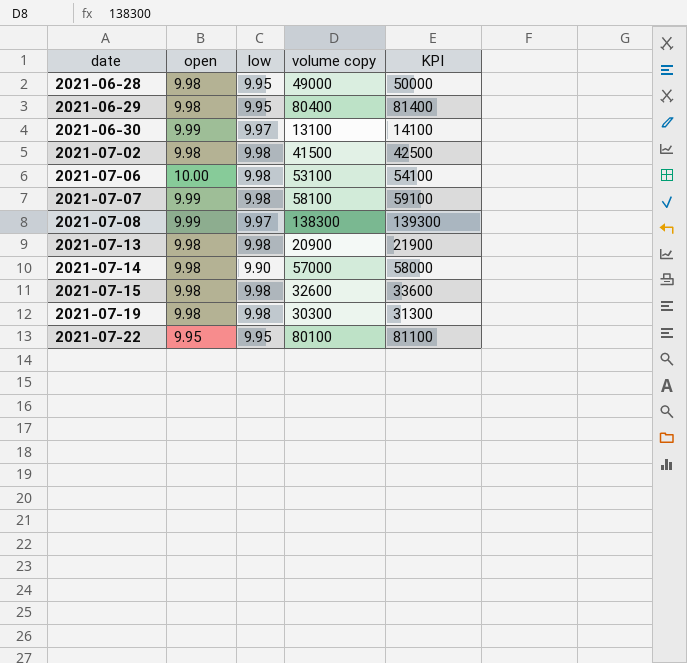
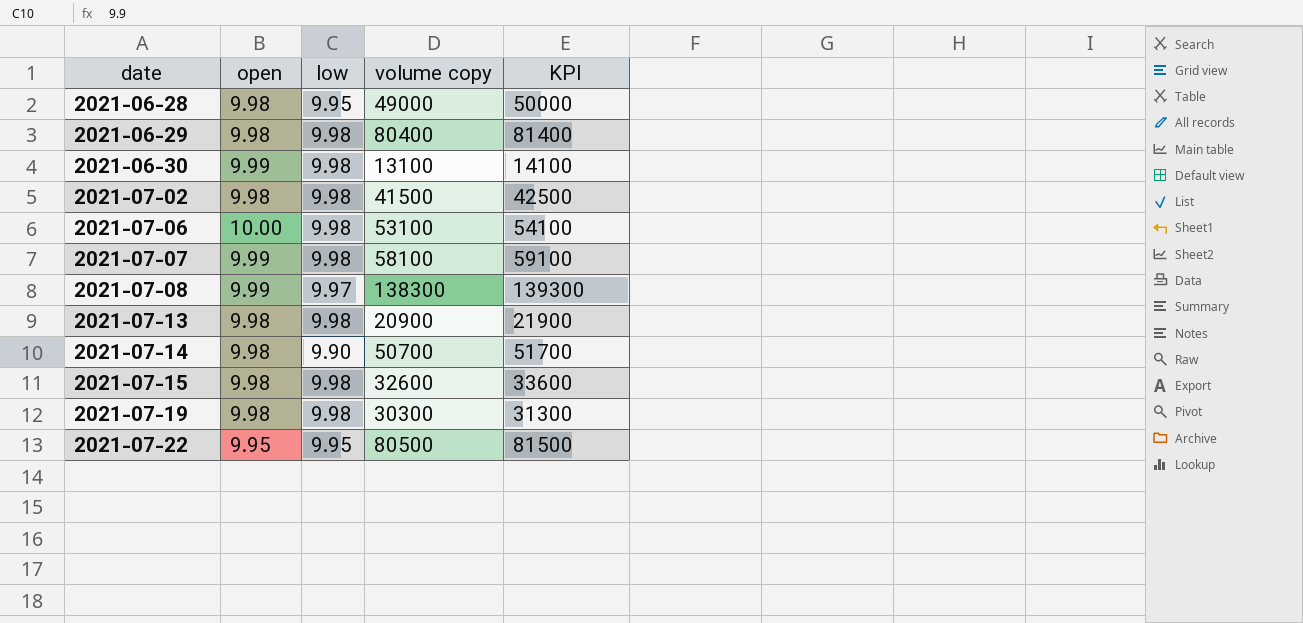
2021-06-29 | low: 9.95 -> 9.98
2021-06-30 | low: 9.97 -> 9.98
2021-07-14 | volume copy: 57000 -> 50700
2021-07-14 | KPI: 58000 -> 51700
2021-07-22 | volume copy: 80100 -> 80500
2021-07-22 | KPI: 81100 -> 81500

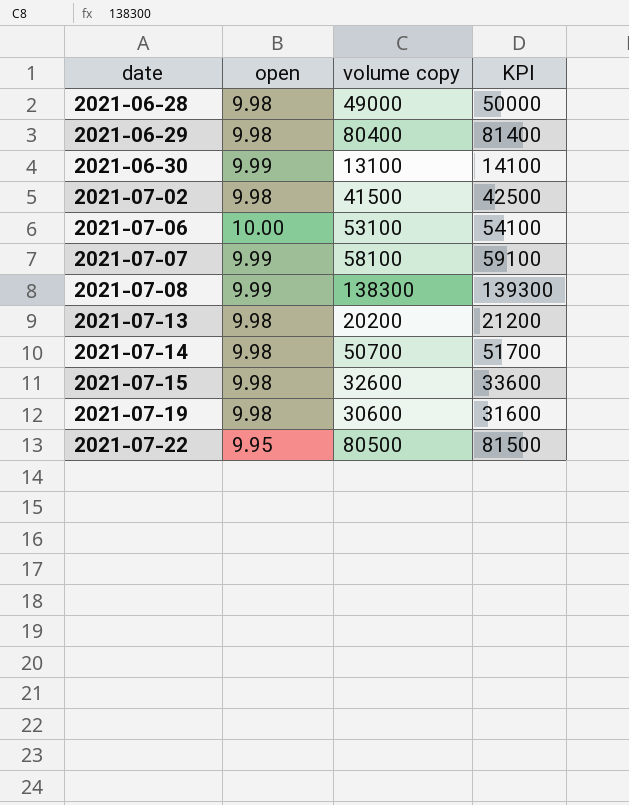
column low | position: 3 -> none
2021-07-13 | volume copy: 20900 -> 20200
2021-07-13 | KPI: 21900 -> 21200
2021-07-19 | volume copy: 30300 -> 30600
2021-07-19 | KPI: 31300 -> 31600

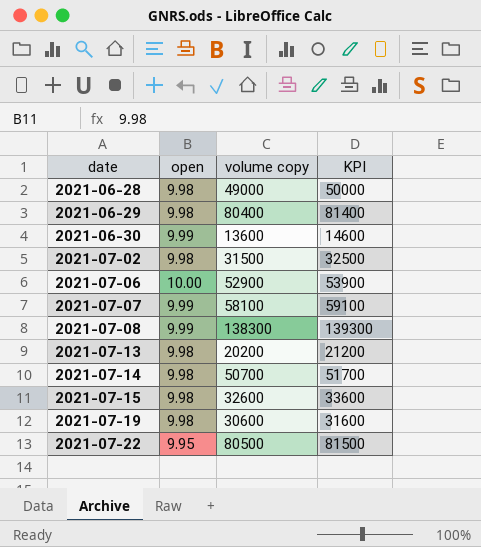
2021-06-30 | volume copy: 13100 -> 13600
2021-06-30 | KPI: 14100 -> 14600
2021-07-02 | volume copy: 41500 -> 31500
2021-07-02 | KPI: 42500 -> 32500
2021-07-06 | volume copy: 53100 -> 52900
2021-07-06 | KPI: 54100 -> 53900

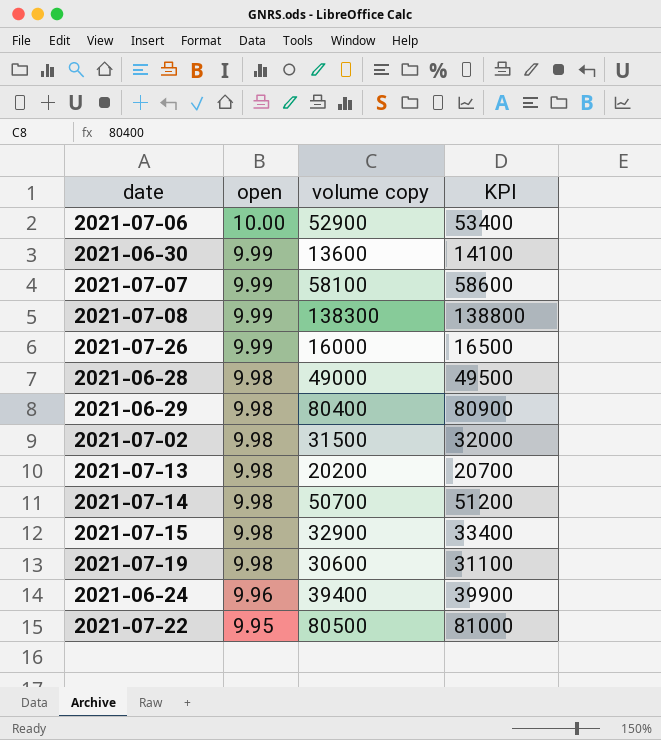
row order: date ascending -> open descending
column KPI | formula: [volume copy] + 1000 -> [volume copy] + 500
row 2021-07-26: none -> 9.99 | 16000 | 16500
2021-07-15 | volume copy: 32600 -> 32900
row 2021-06-24: none -> 9.96 | 39400 | 39900

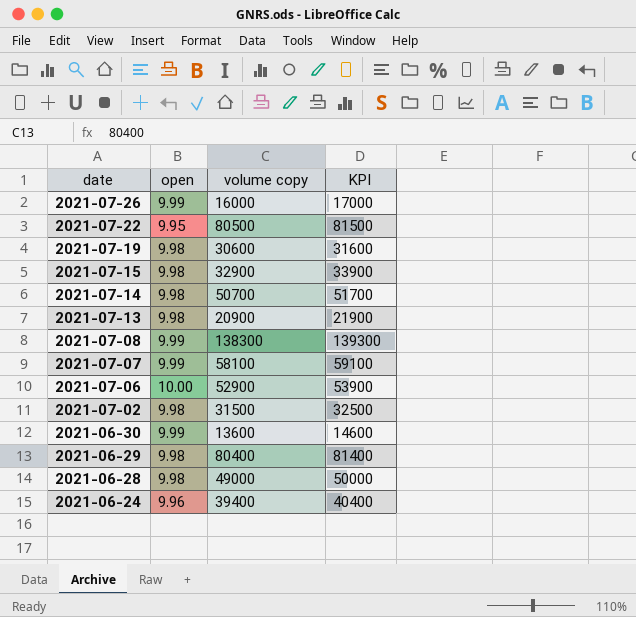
row order: open descending -> date descending
column KPI | formula: [volume copy] + 500 -> [volume copy] + 1000
2021-07-13 | volume copy: 20200 -> 20900

